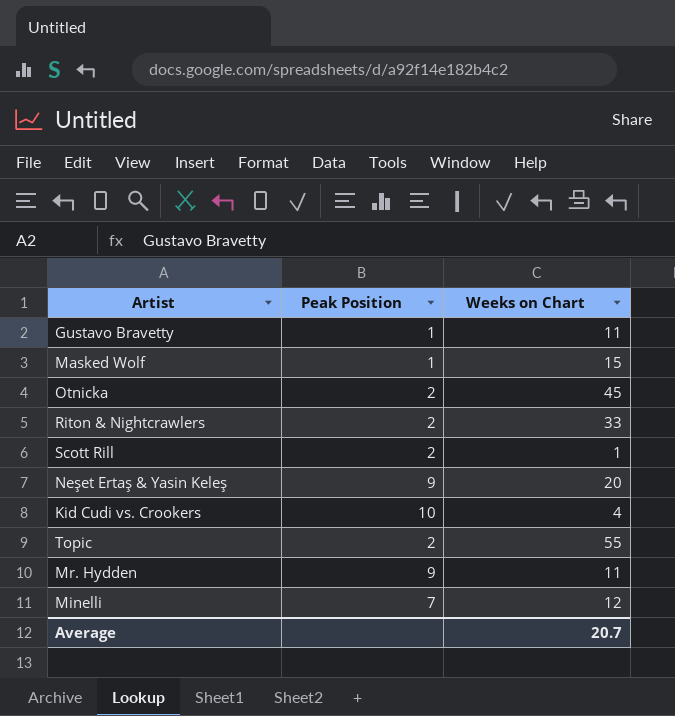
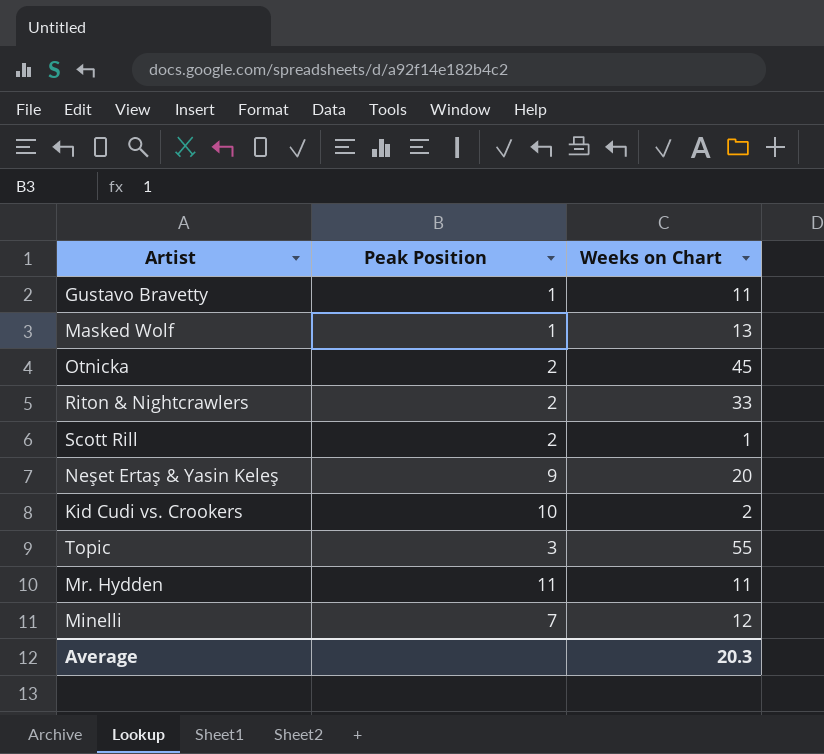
Masked Wolf | Weeks on Chart: 15 -> 13
Kid Cudi vs. Crookers | Weeks on Chart: 4 -> 2
Topic | Peak Position: 2 -> 3
Mr. Hydden | Peak Position: 9 -> 11
Average | Weeks on Chart: 20.7 -> 20.3

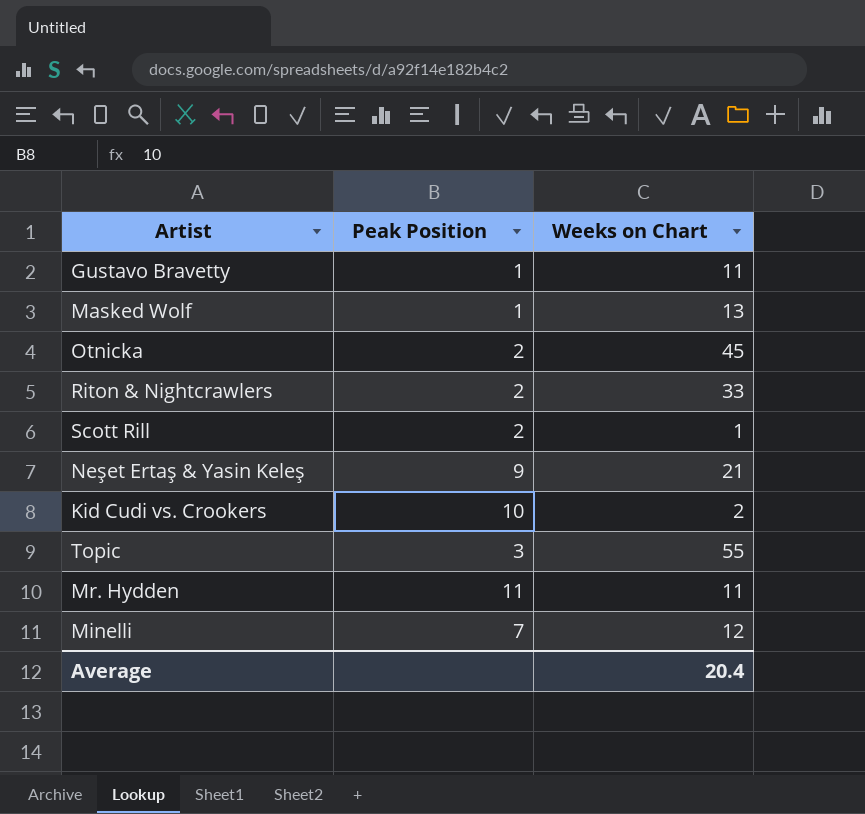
Neşet Ertaş & Yasin Keleş | Weeks on Chart: 20 -> 21
Average | Weeks on Chart: 20.3 -> 20.4

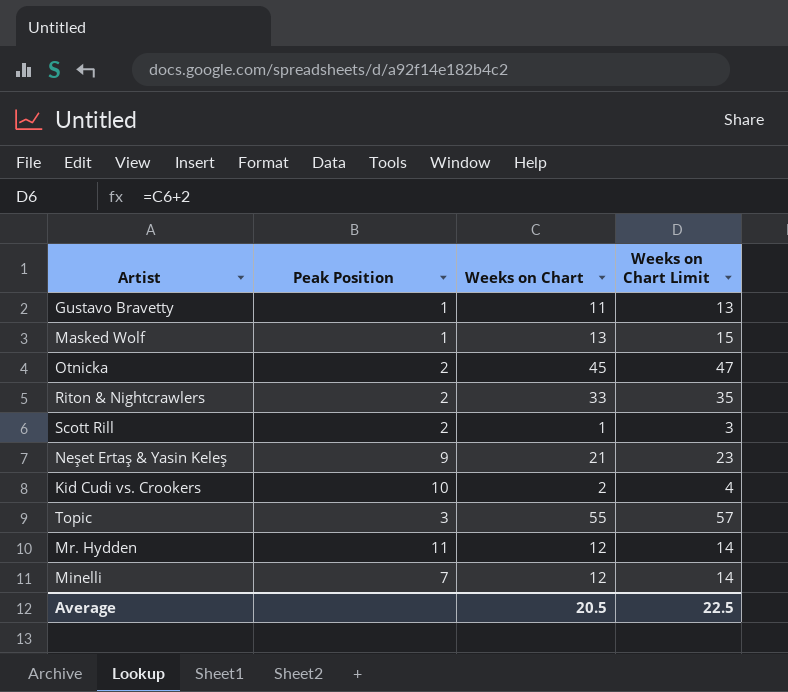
column Weeks on Chart Limit | formula: none -> [Weeks on Chart] + 2
Mr. Hydden | Weeks on Chart: 11 -> 12
Average | Weeks on Chart: 20.4 -> 20.5

